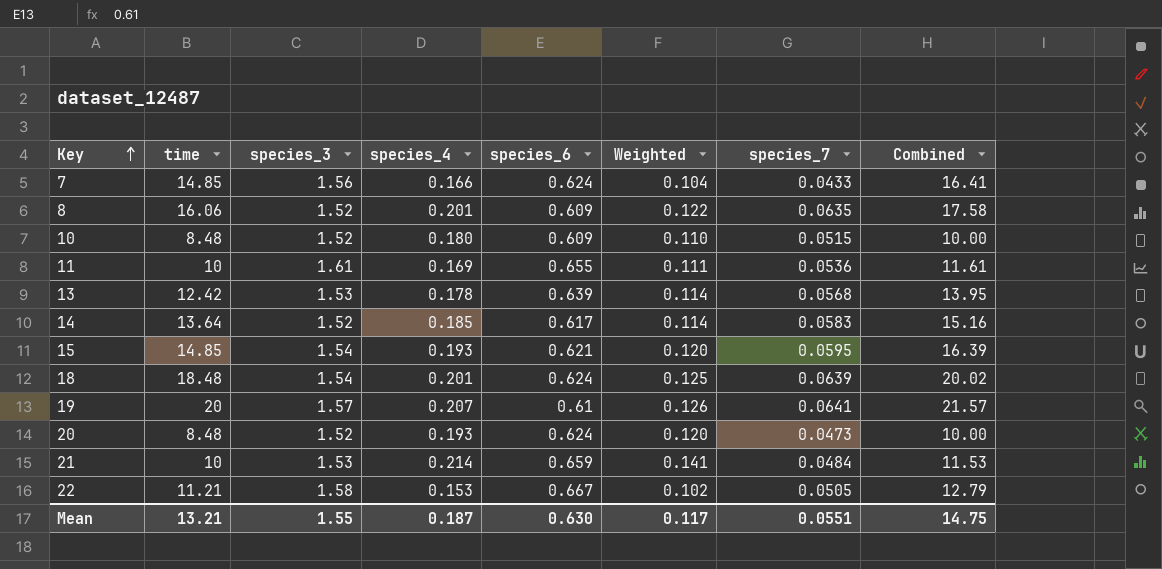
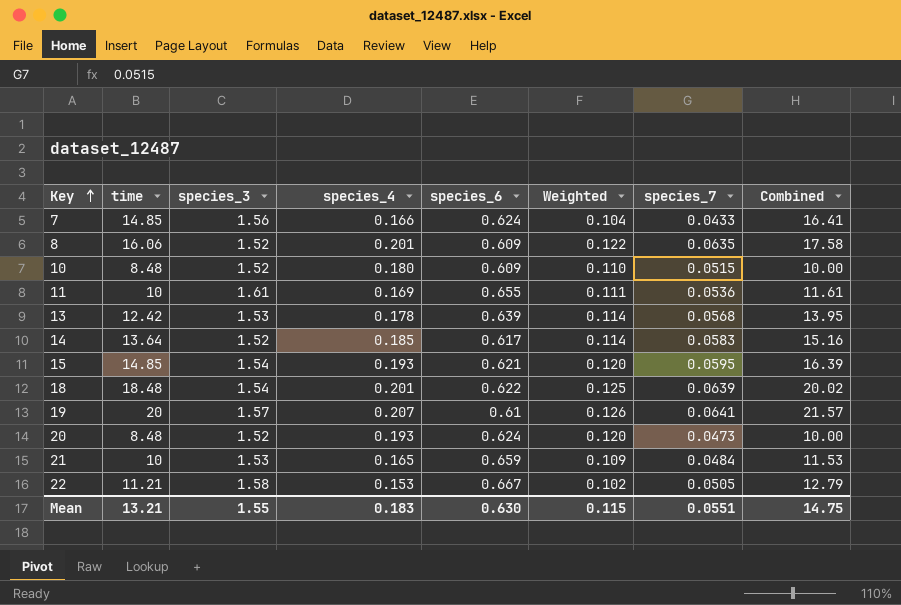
18 | species_6: 0.624 -> 0.622
21 | species_4: 0.214 -> 0.165
21 | Weighted: 0.141 -> 0.109
Mean | species_4: 0.187 -> 0.183
Mean | Weighted: 0.117 -> 0.115

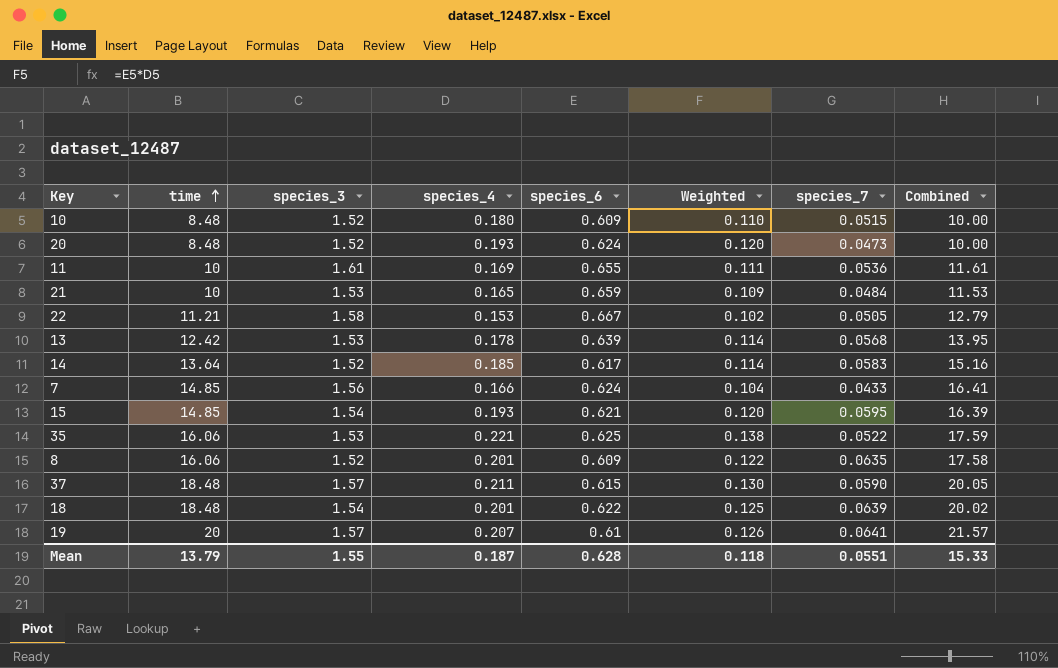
row order: Key ascending -> time ascending
row 35: none -> 16.06 | 1.53 | 0.221 | 0.625 | 0.138 | 0.0522 | 17.59
row 37: none -> 18.48 | 1.57 | 0.211 | 0.615 | 0.130 | 0.0590 | 20.05
Mean | time: 13.21 -> 13.79
Mean | species_4: 0.183 -> 0.187
Mean | species_6: 0.630 -> 0.628
Mean | Weighted: 0.115 -> 0.118
Mean | Combined: 14.75 -> 15.33

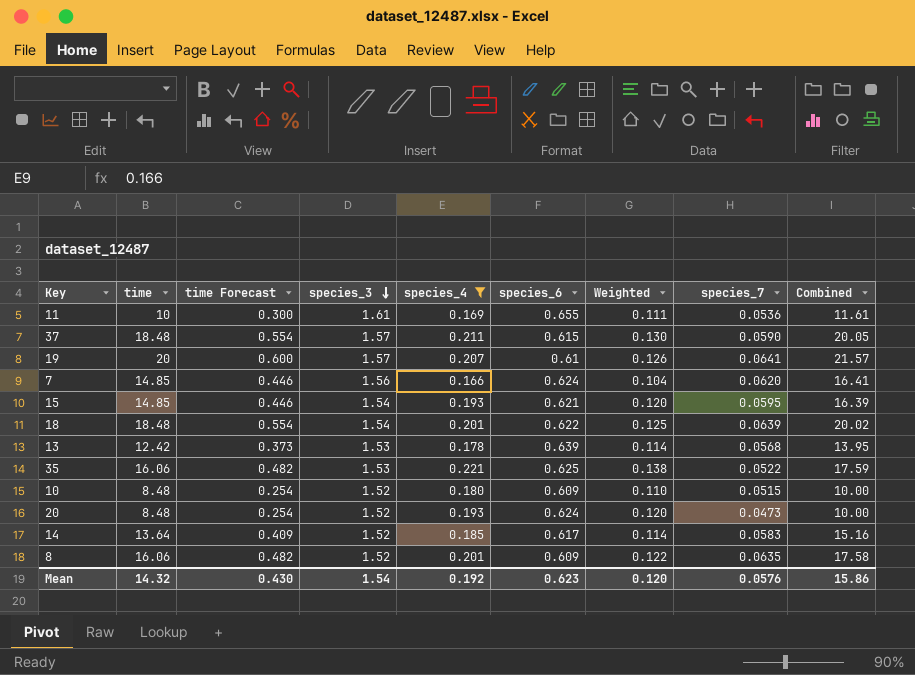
filter: none -> species_4 >= 0.166
row order: time ascending -> species_3 descending
column time Forecast | formula: none -> [time] * 0.03
7 | species_7: 0.0433 -> 0.0620
Mean | time: 13.79 -> 14.32
Mean | species_3: 1.55 -> 1.54
Mean | species_4: 0.187 -> 0.192
Mean | species_6: 0.628 -> 0.623
Mean | Weighted: 0.118 -> 0.120
Mean | species_7: 0.0551 -> 0.0576
Mean | Combined: 15.33 -> 15.86

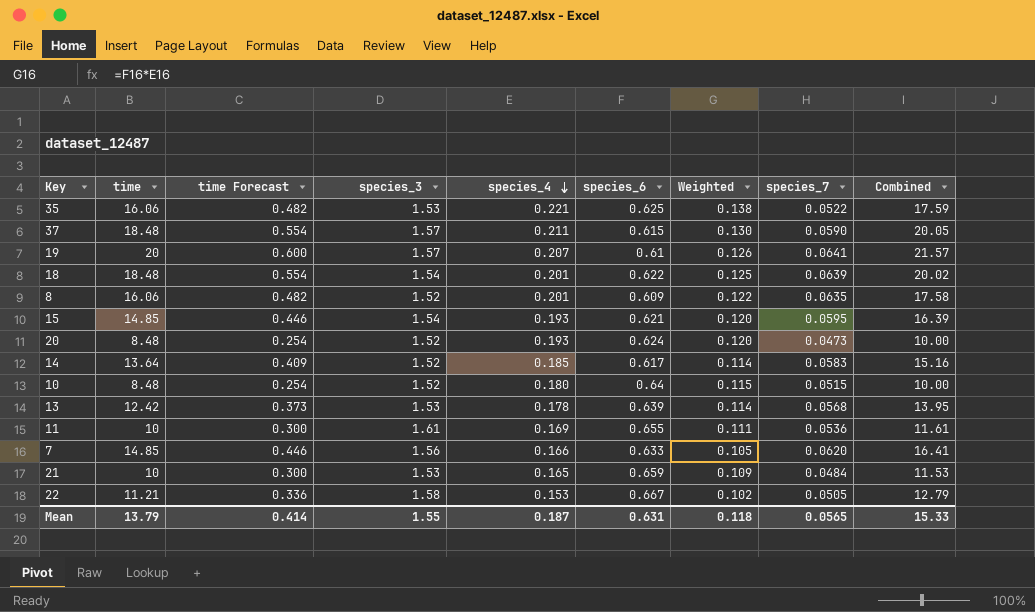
filter: species_4 >= 0.166 -> none
row order: species_3 descending -> species_4 descending
10 | species_6: 0.609 -> 0.64
10 | Weighted: 0.110 -> 0.115
7 | species_6: 0.624 -> 0.633
7 | Weighted: 0.104 -> 0.105
Mean | time: 14.32 -> 13.79
Mean | time Forecast: 0.430 -> 0.414
Mean | species_3: 1.54 -> 1.55
Mean | species_4: 0.192 -> 0.187
Mean | species_6: 0.623 -> 0.631
Mean | Weighted: 0.120 -> 0.118
Mean | species_7: 0.0576 -> 0.0565
Mean | Combined: 15.86 -> 15.33

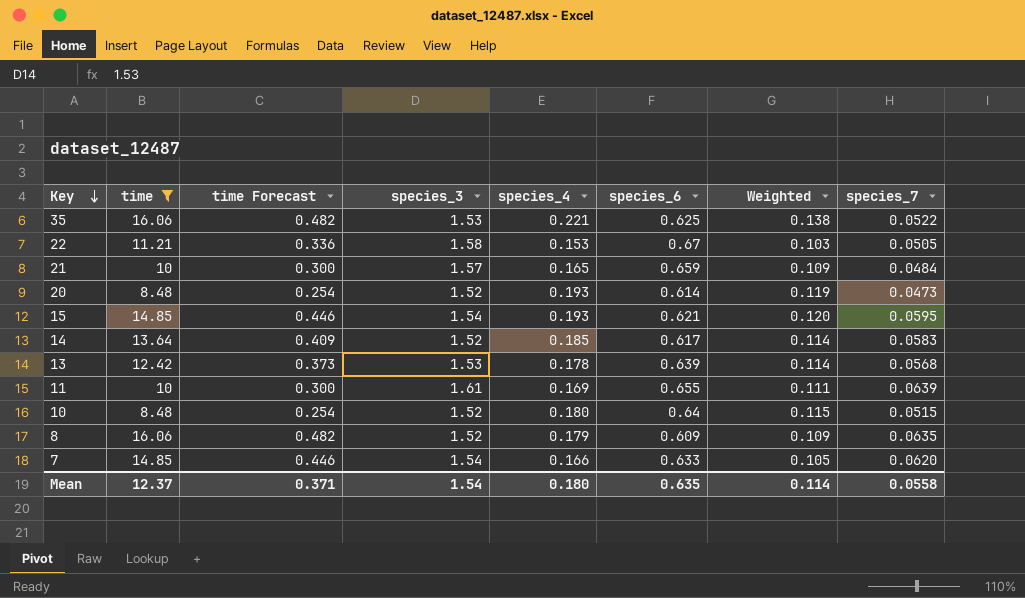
filter: none -> time <= 16.06
row order: species_4 descending -> Key descending
column Combined | formula: [time] + [species_3] -> none
22 | species_6: 0.667 -> 0.67
22 | Weighted: 0.102 -> 0.103
21 | species_3: 1.53 -> 1.57
20 | species_6: 0.624 -> 0.614
20 | Weighted: 0.120 -> 0.119
11 | species_7: 0.0536 -> 0.0639
8 | species_4: 0.201 -> 0.179
8 | Weighted: 0.122 -> 0.109
7 | species_3: 1.56 -> 1.54
Mean | time: 13.79 -> 12.37
Mean | time Forecast: 0.414 -> 0.371
Mean | species_3: 1.55 -> 1.54
Mean | species_4: 0.187 -> 0.180
Mean | species_6: 0.631 -> 0.635
Mean | Weighted: 0.118 -> 0.114
Mean | species_7: 0.0565 -> 0.0558

